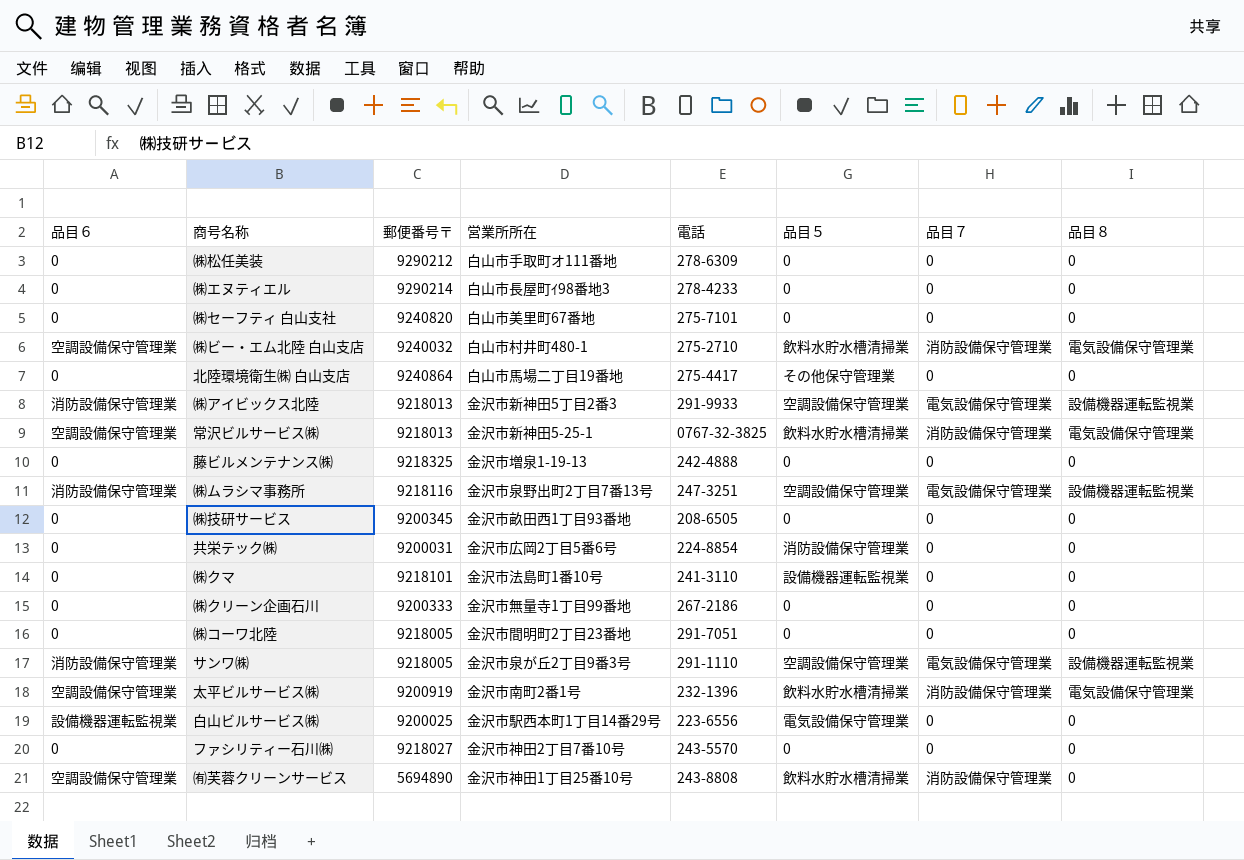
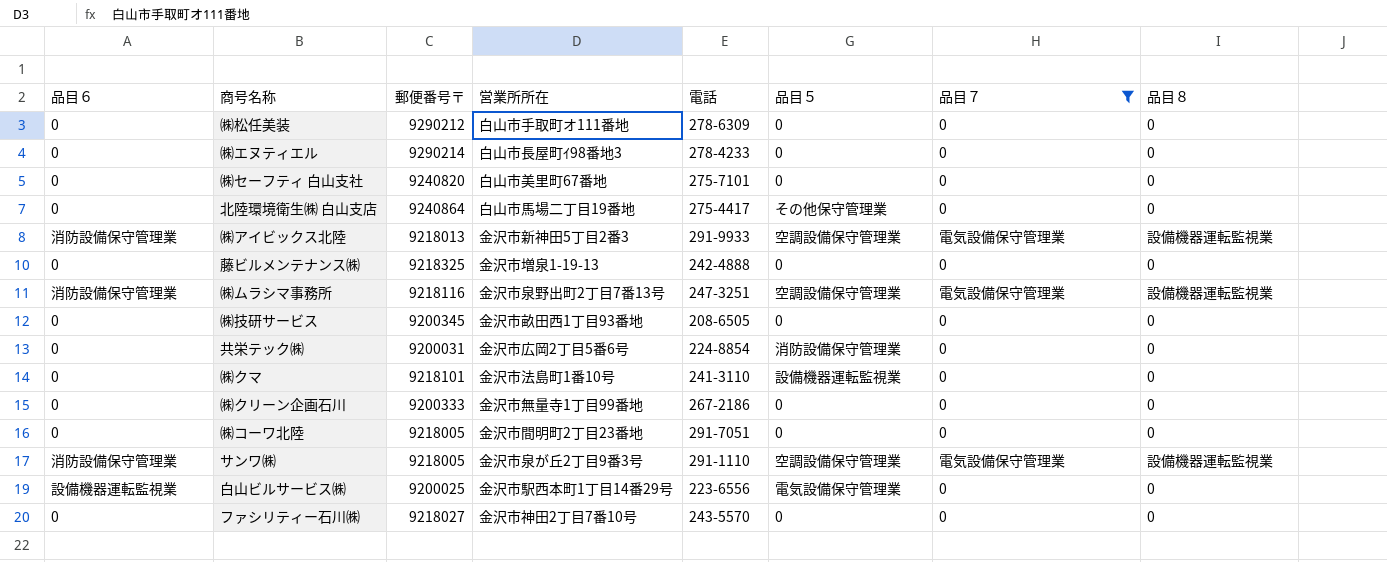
filter: none -> 品目７ != 消防設備保守管理業

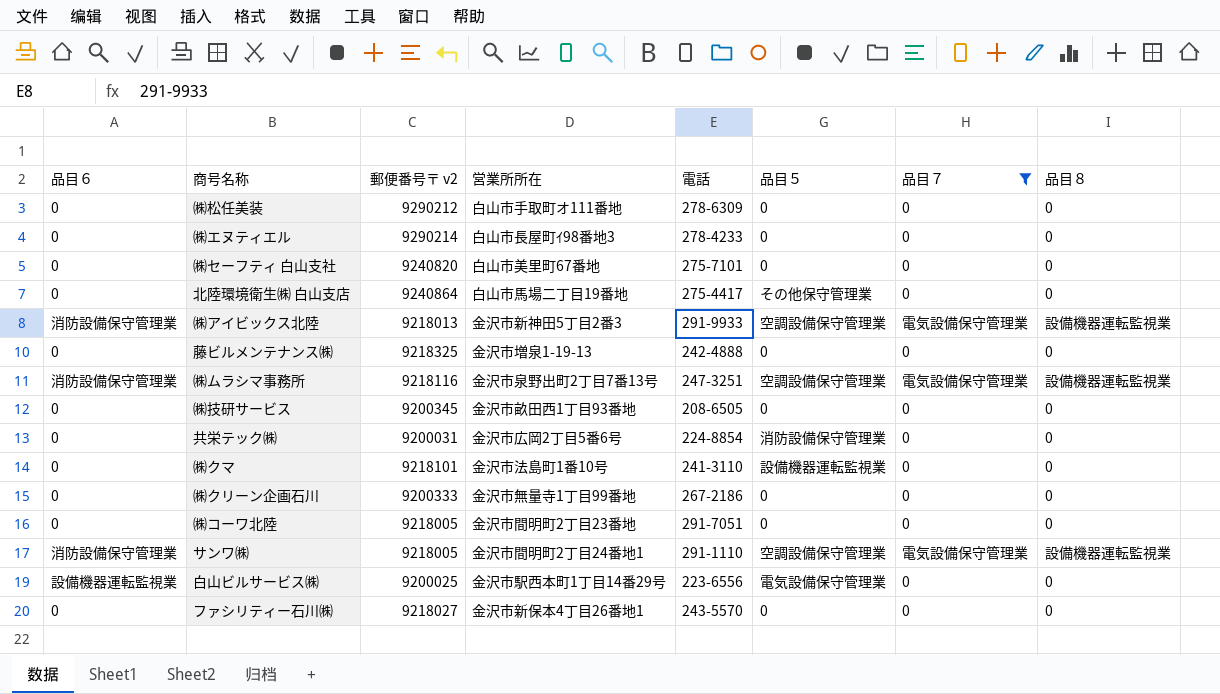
column name: 郵便番号〒 -> 郵便番号〒 v2
サンワ㈱ | 営業所所在: 金沢市泉が丘2丁目9番3号 -> 金沢市間明町2丁目24番地1
ファシリティー石川㈱ | 営業所所在: 金沢市神田2丁目7番10号 -> 金沢市新保本4丁目26番地1

